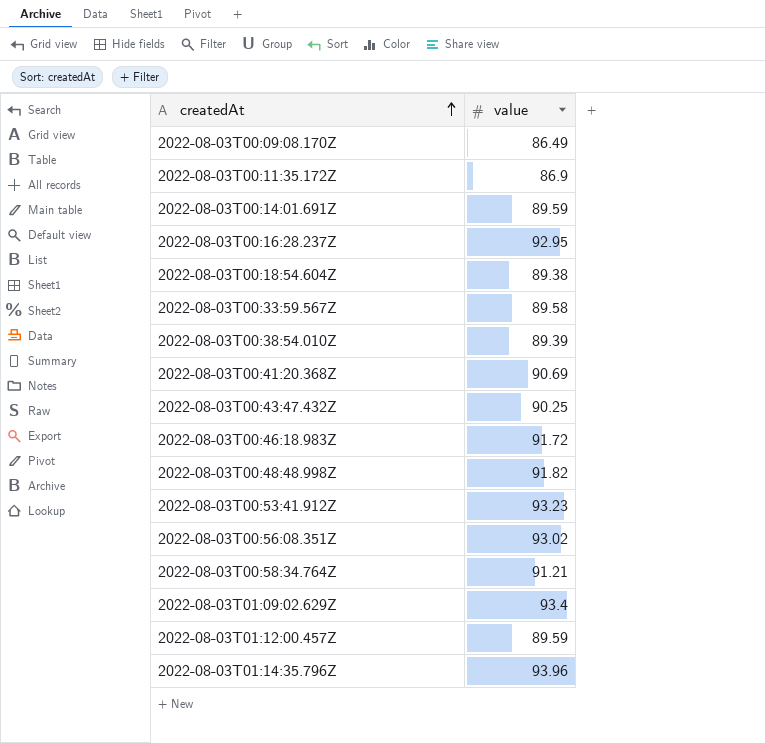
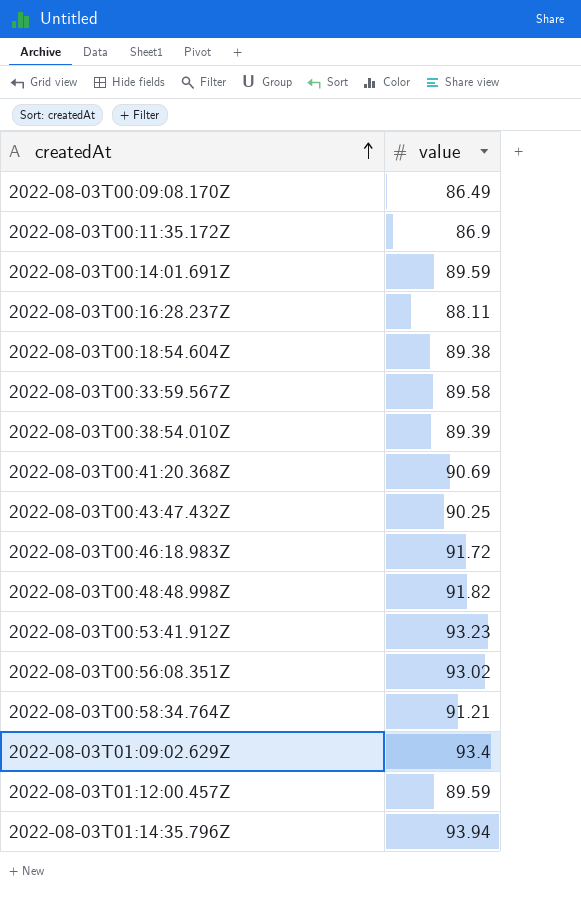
2022-08-03T00:16:28.237Z | value: 92.95 -> 88.11
2022-08-03T01:14:35.796Z | value: 93.96 -> 93.94

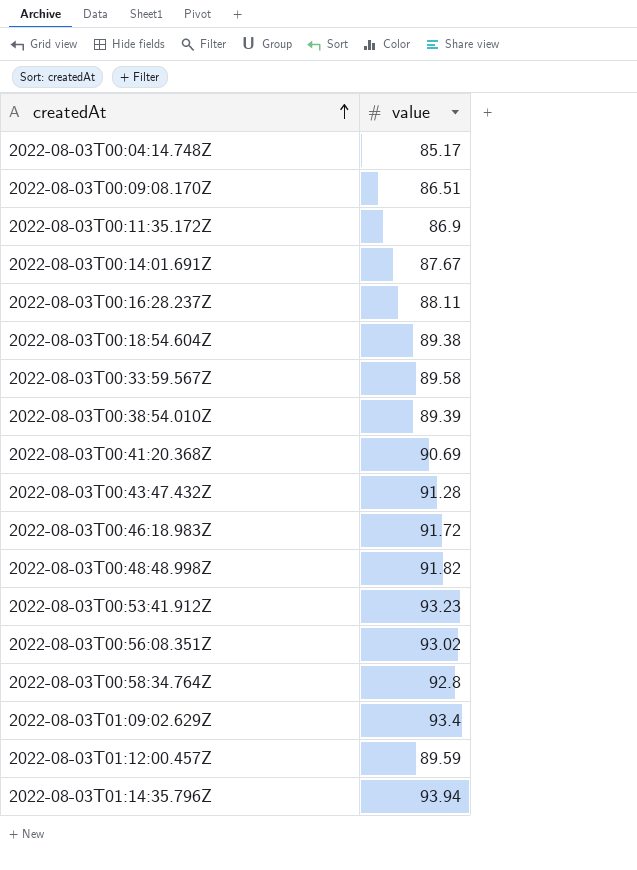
row 2022-08-03T00:04:14.748Z: none -> 85.17
2022-08-03T00:09:08.170Z | value: 86.49 -> 86.51
2022-08-03T00:14:01.691Z | value: 89.59 -> 87.67
2022-08-03T00:43:47.432Z | value: 90.25 -> 91.28
2022-08-03T00:58:34.764Z | value: 91.21 -> 92.8

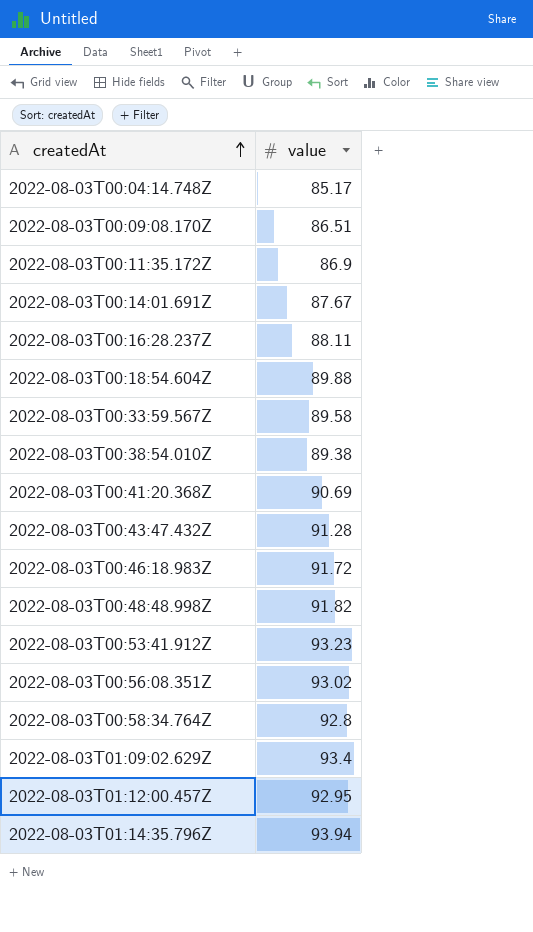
2022-08-03T00:18:54.604Z | value: 89.38 -> 89.88
2022-08-03T00:38:54.010Z | value: 89.39 -> 89.38
2022-08-03T01:12:00.457Z | value: 89.59 -> 92.95

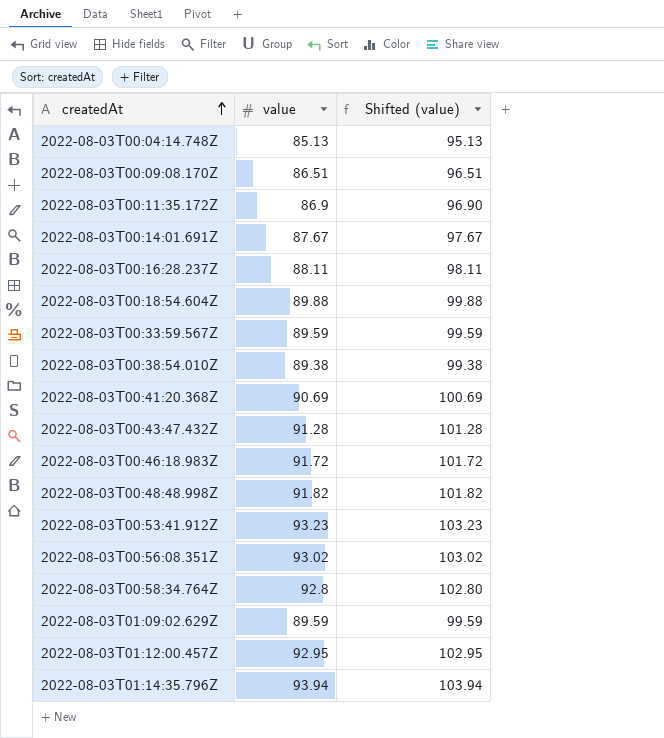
column Shifted (value) | formula: none -> [value] + 10
2022-08-03T00:04:14.748Z | value: 85.17 -> 85.13
2022-08-03T00:33:59.567Z | value: 89.58 -> 89.59
2022-08-03T01:09:02.629Z | value: 93.4 -> 89.59

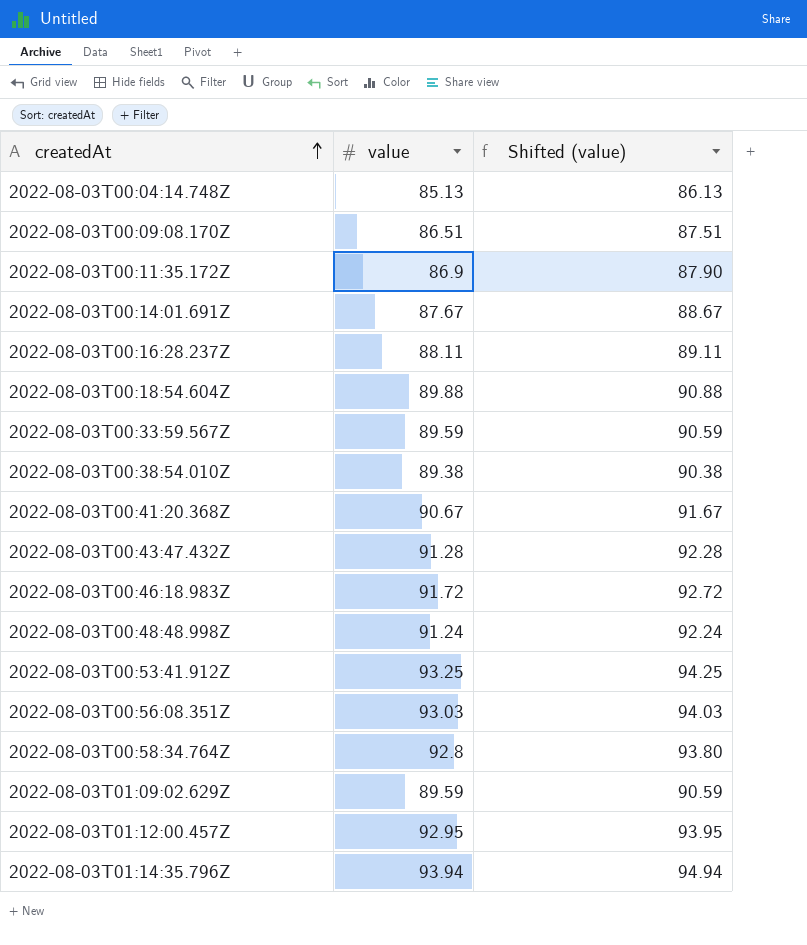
column Shifted (value) | formula: [value] + 10 -> [value] + 1
2022-08-03T00:41:20.368Z | value: 90.69 -> 90.67
2022-08-03T00:48:48.998Z | value: 91.82 -> 91.24
2022-08-03T00:53:41.912Z | value: 93.23 -> 93.25
2022-08-03T00:56:08.351Z | value: 93.02 -> 93.03

